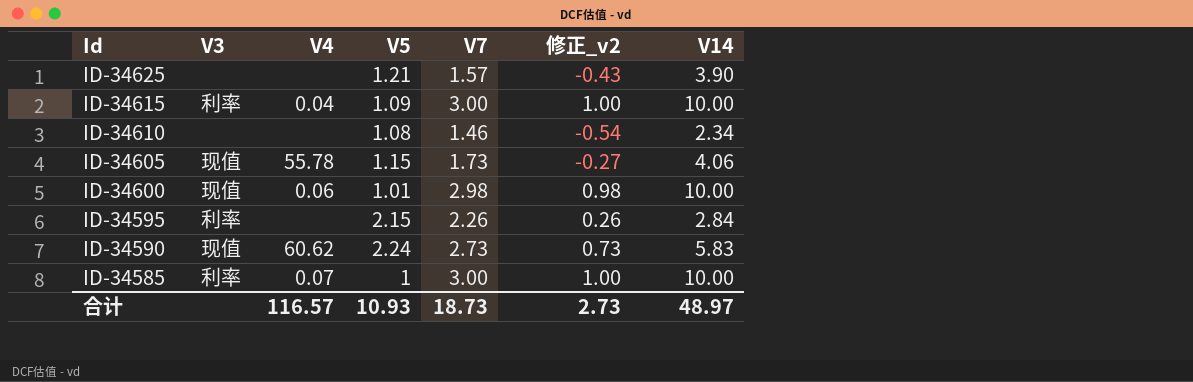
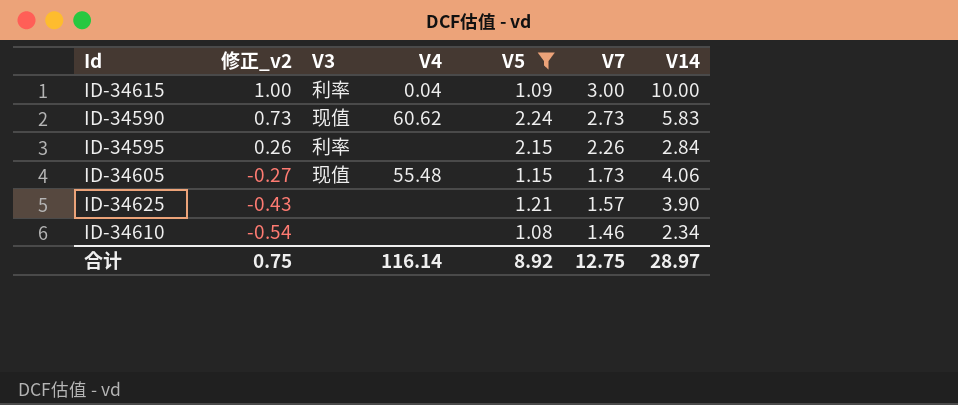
filter: none -> V5 >= 1.08
row order: Id descending -> 修正_v2 descending
column 修正_v2 | position: 6 -> 2
ID-34605 | V4: 55.78 -> 55.48
合计 | 修正_v2: 2.73 -> 0.75
合计 | V4: 116.57 -> 116.14
合计 | V5: 10.93 -> 8.92
合计 | V7: 18.73 -> 12.75
合计 | V14: 48.97 -> 28.97

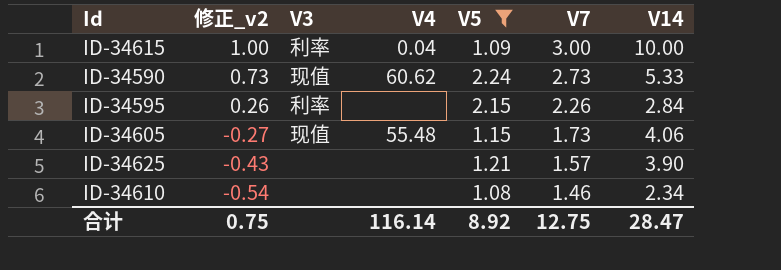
ID-34590 | V14: 5.83 -> 5.33
合计 | V14: 28.97 -> 28.47

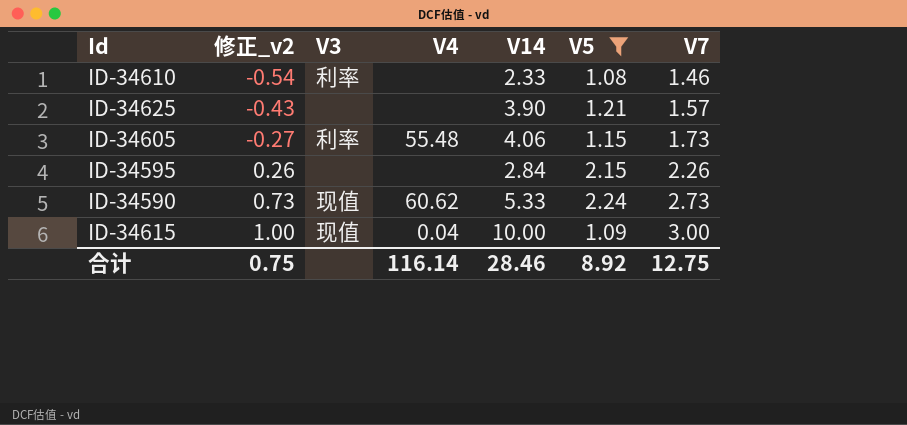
row order: 修正_v2 descending -> 修正_v2 ascending
column V14 | position: 7 -> 5
ID-34610 | V3: none -> 利率
ID-34610 | V14: 2.34 -> 2.33
ID-34605 | V3: 现值 -> 利率
ID-34595 | V3: 利率 -> none
ID-34615 | V3: 利率 -> 现值
合计 | V14: 28.47 -> 28.46

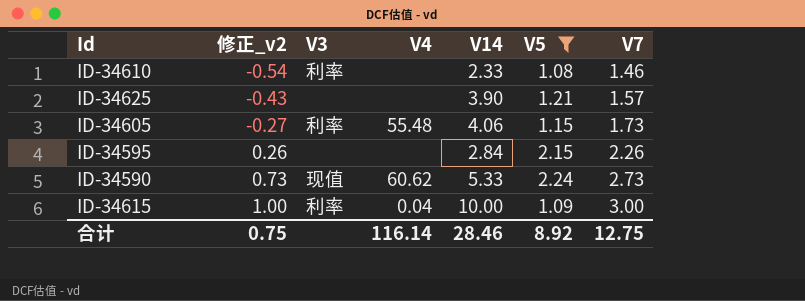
ID-34615 | V3: 现值 -> 利率

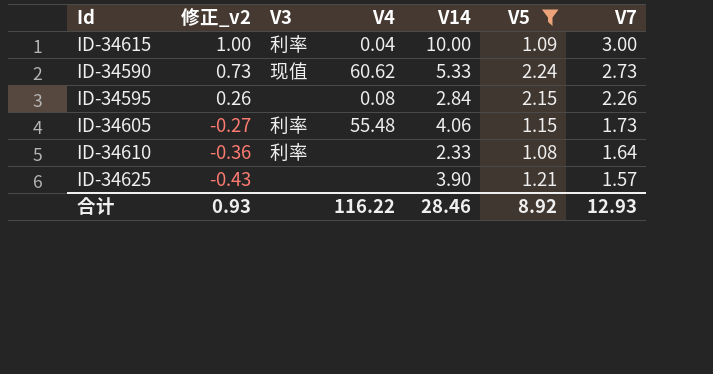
row order: 修正_v2 ascending -> 修正_v2 descending
ID-34595 | V4: none -> 0.08
ID-34610 | 修正_v2: -0.54 -> -0.36
ID-34610 | V7: 1.46 -> 1.64
合计 | 修正_v2: 0.75 -> 0.93
合计 | V4: 116.14 -> 116.22
合计 | V7: 12.75 -> 12.93

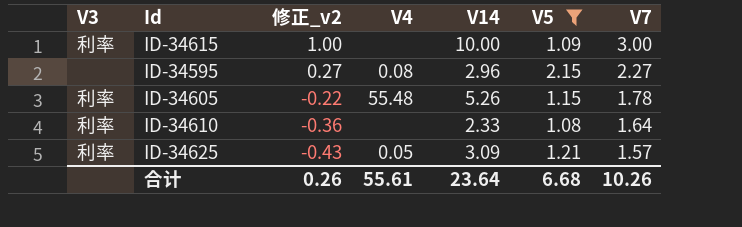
column V3 | position: 3 -> 1
row ID-34590: 0.73 | 现值 | 60.62 | 5.33 | 2.24 | 2.73 -> none
ID-34615 | V4: 0.04 -> none
ID-34595 | 修正_v2: 0.26 -> 0.27
ID-34595 | V14: 2.84 -> 2.96
ID-34595 | V7: 2.26 -> 2.27
ID-34605 | 修正_v2: -0.27 -> -0.22
ID-34605 | V14: 4.06 -> 5.26
ID-34605 | V7: 1.73 -> 1.78
ID-34625 | V3: none -> 利率
ID-34625 | V4: none -> 0.05
ID-34625 | V14: 3.90 -> 3.09
合计 | 修正_v2: 0.93 -> 0.26
合计 | V4: 116.22 -> 55.61
合计 | V14: 28.46 -> 23.64
合计 | V5: 8.92 -> 6.68
合计 | V7: 12.93 -> 10.26

